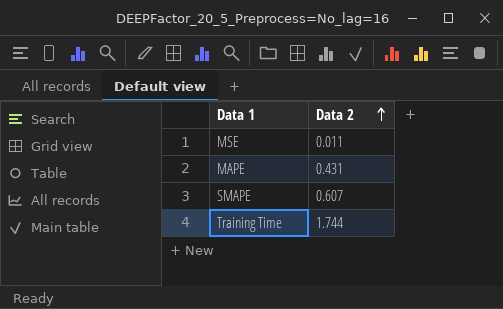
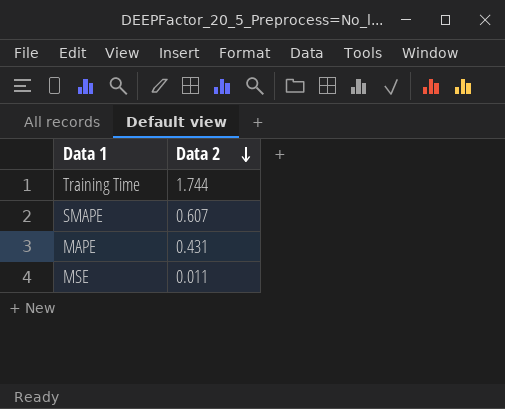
row order: Data 2 ascending -> Data 2 descending

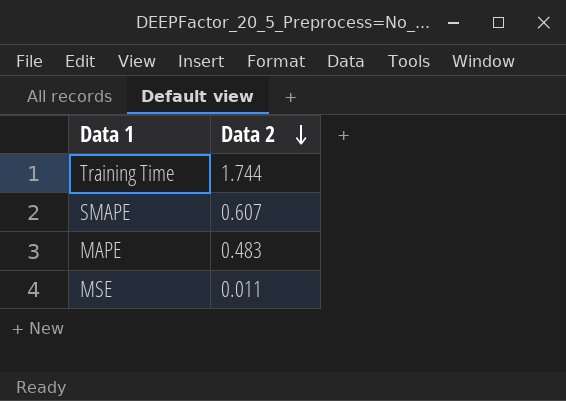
MAPE | Data 2: 0.431 -> 0.483

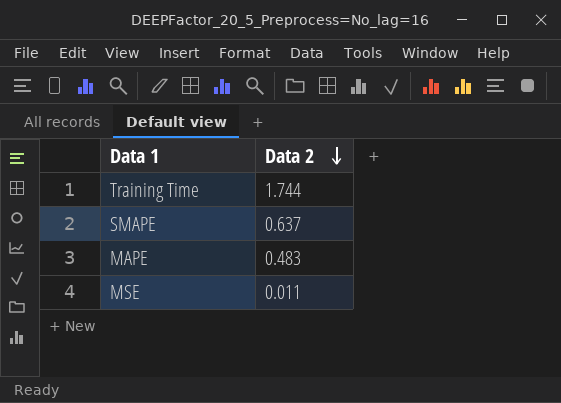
SMAPE | Data 2: 0.607 -> 0.637

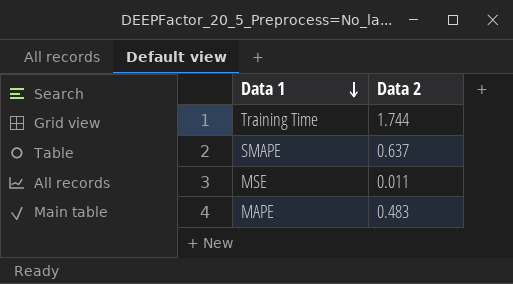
row order: Data 2 descending -> Data 1 descending

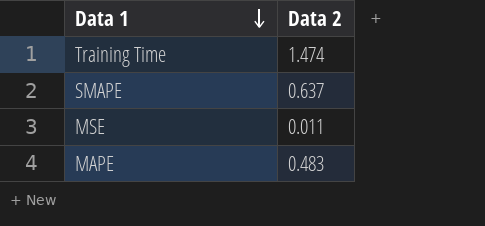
Training Time | Data 2: 1.744 -> 1.474

